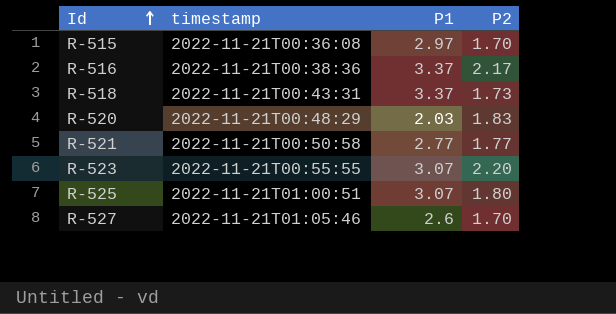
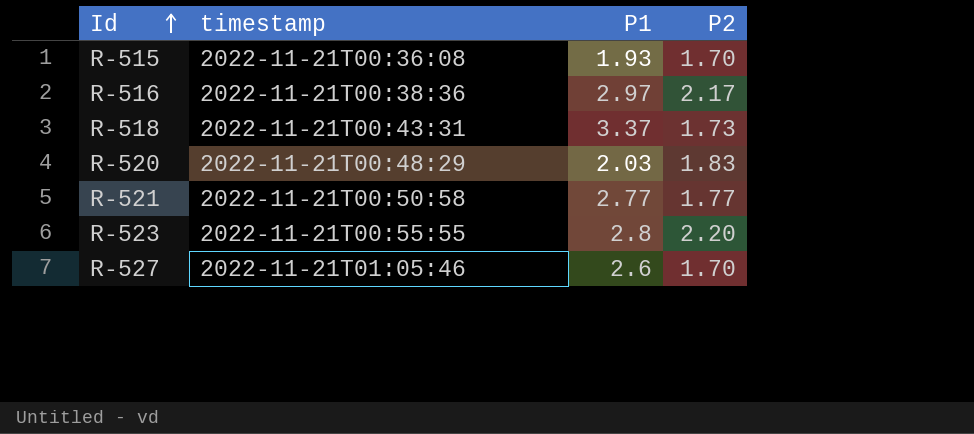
row R-525: 2022-11-21T01:00:51 | 3.07 | 1.80 -> none
R-515 | P1: 2.97 -> 1.93
R-516 | P1: 3.37 -> 2.97
R-523 | P1: 3.07 -> 2.8

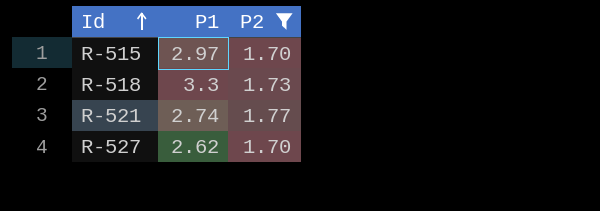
filter: none -> P2 <= 1.77
column timestamp | position: 2 -> none
R-515 | P1: 1.93 -> 2.97
R-518 | P1: 3.37 -> 3.3
R-521 | P1: 2.77 -> 2.74
R-527 | P1: 2.6 -> 2.62

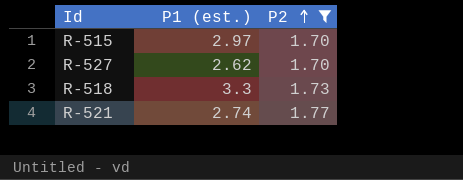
row order: Id ascending -> P2 ascending
column name: P1 -> P1 (est.)

